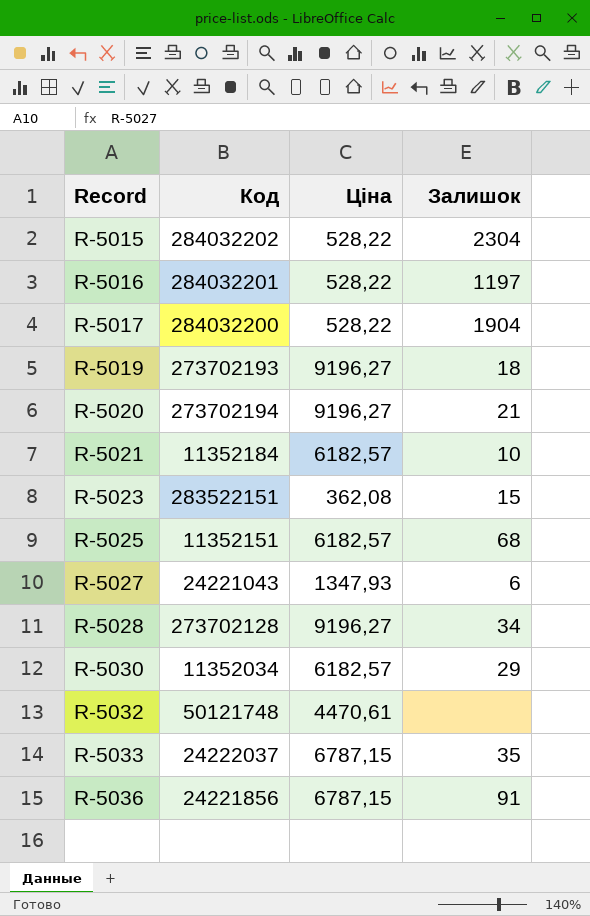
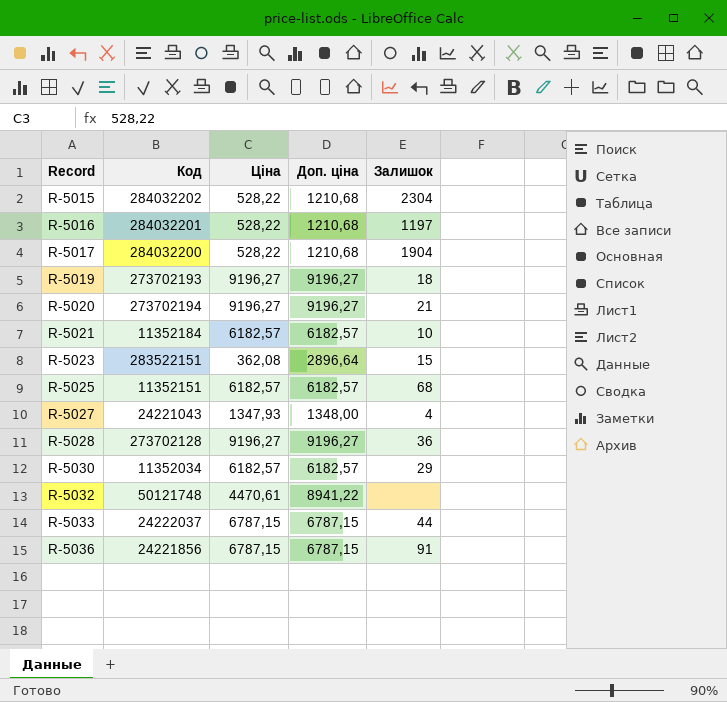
column Доп. ціна | position: none -> 4
R-5027 | Залишок: 6 -> 4
R-5028 | Залишок: 34 -> 36
R-5033 | Залишок: 35 -> 44

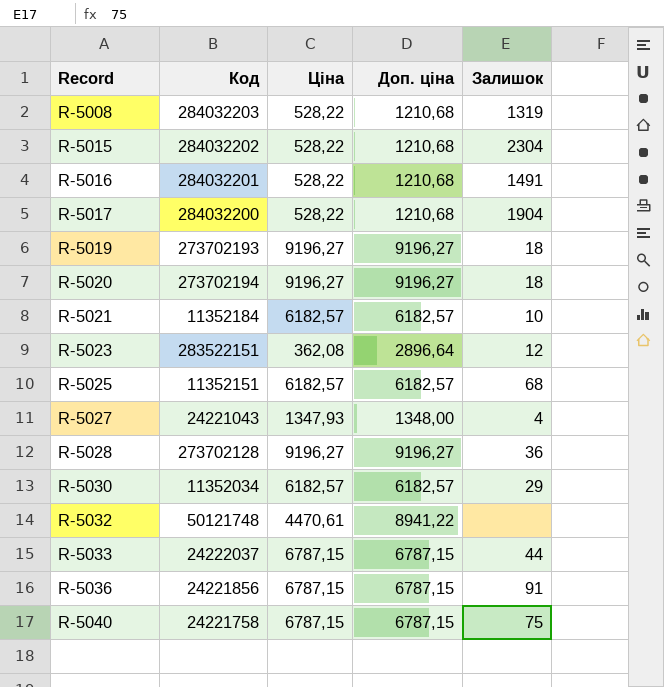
row R-5008: none -> 284032203 | 528,22 | 1210,68 | 1319
R-5016 | Залишок: 1197 -> 1491
R-5020 | Залишок: 21 -> 18
R-5023 | Залишок: 15 -> 12
row R-5040: none -> 24221758 | 6787,15 | 6787,15 | 75

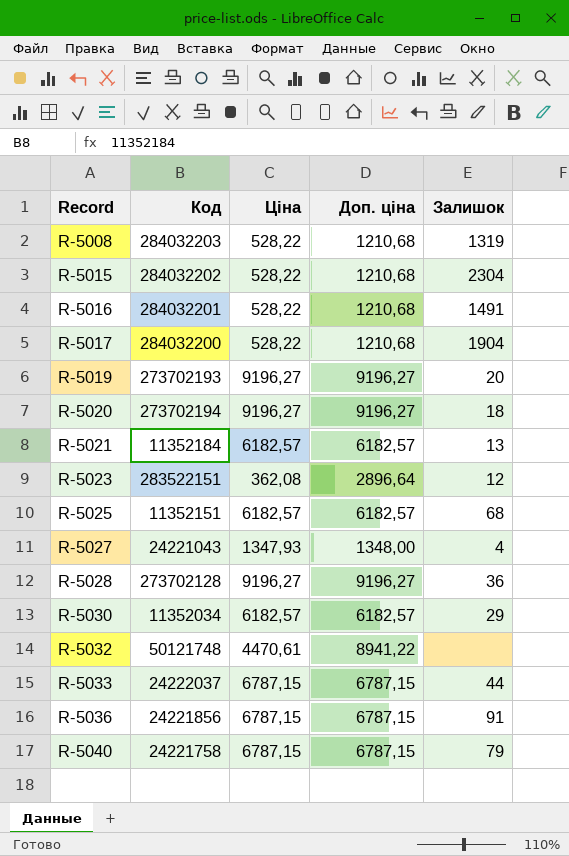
R-5019 | Залишок: 18 -> 20
R-5021 | Залишок: 10 -> 13
R-5040 | Залишок: 75 -> 79

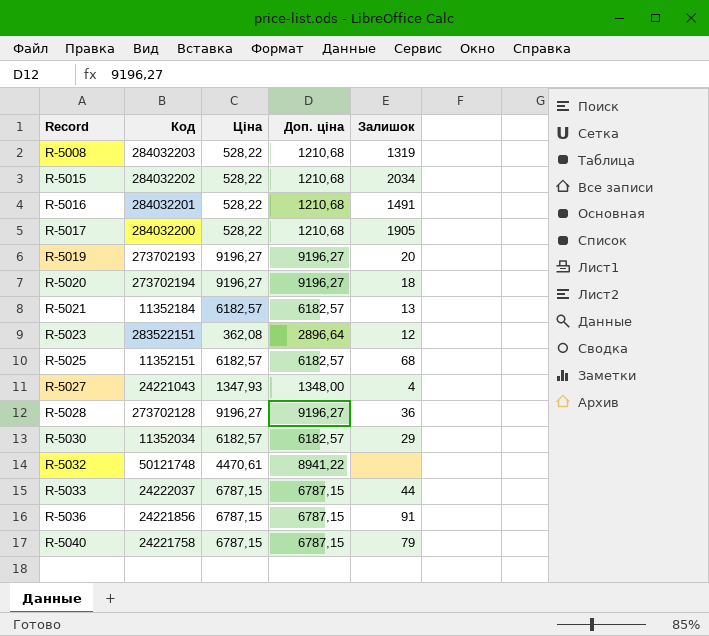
R-5015 | Залишок: 2304 -> 2034
R-5017 | Залишок: 1904 -> 1905

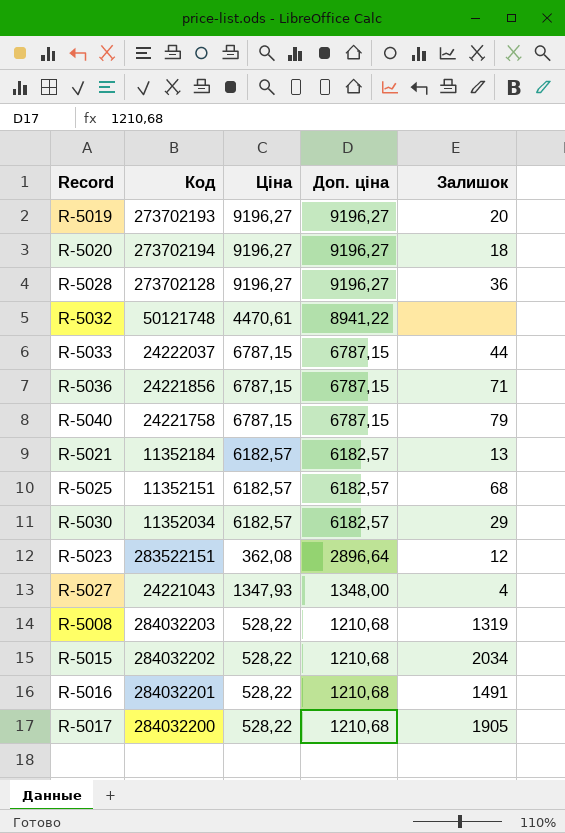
row order: Record ascending -> Доп. ціна descending
R-5036 | Залишок: 91 -> 71

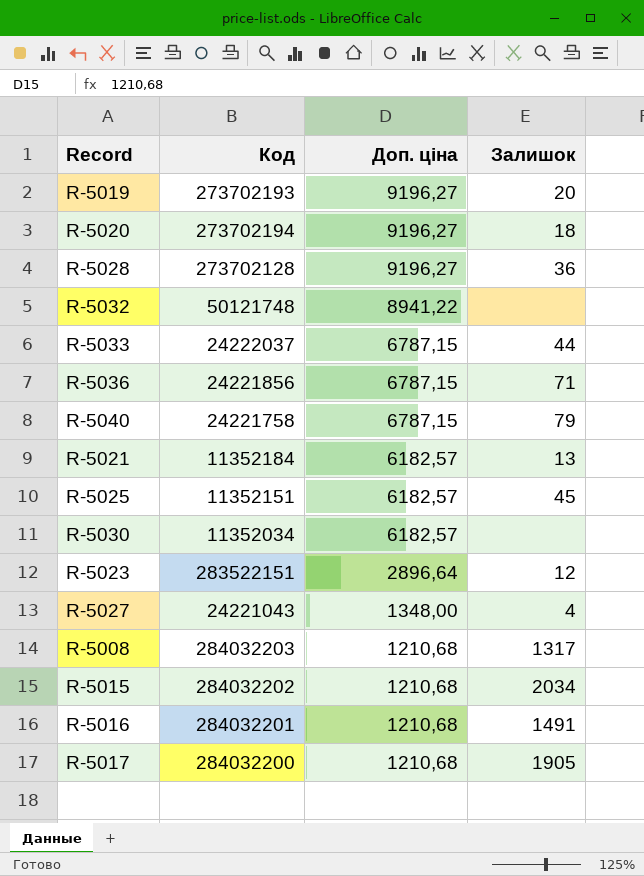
column Ціна | position: 3 -> none
R-5025 | Залишок: 68 -> 45
R-5030 | Залишок: 29 -> none
R-5008 | Залишок: 1319 -> 1317

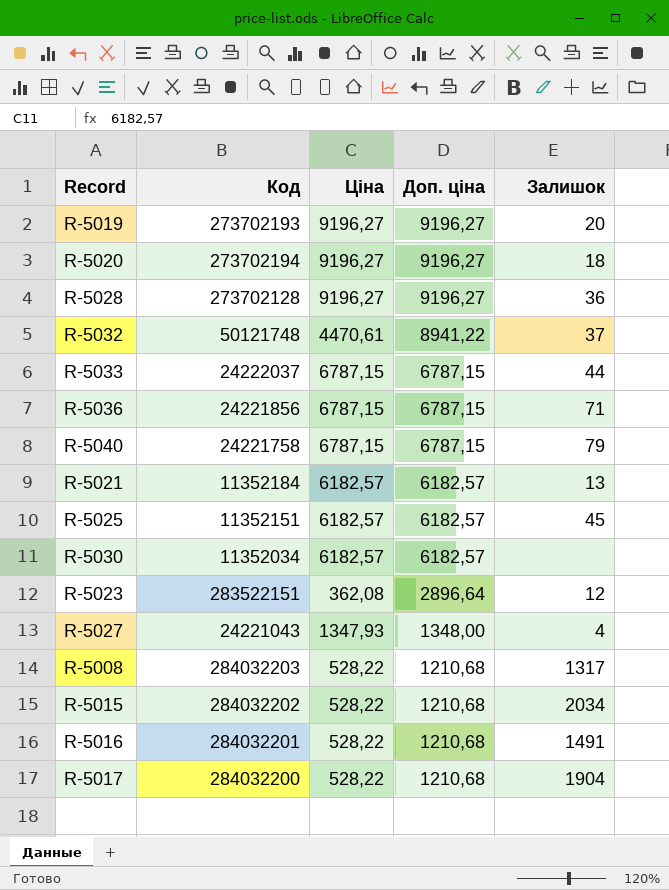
column Ціна | position: none -> 3
R-5032 | Залишок: none -> 37
R-5017 | Залишок: 1905 -> 1904

